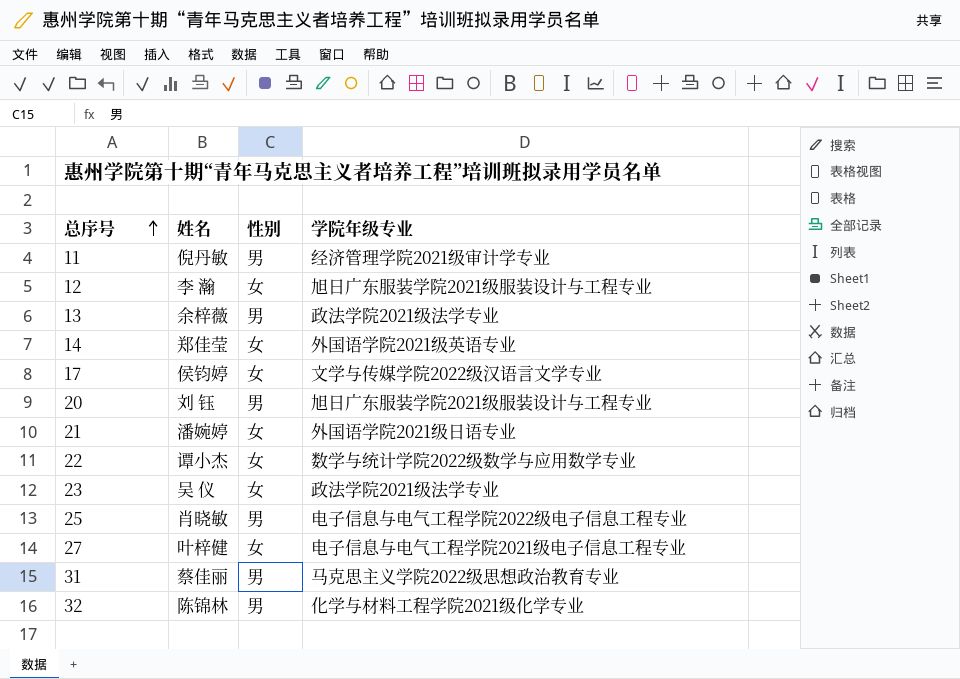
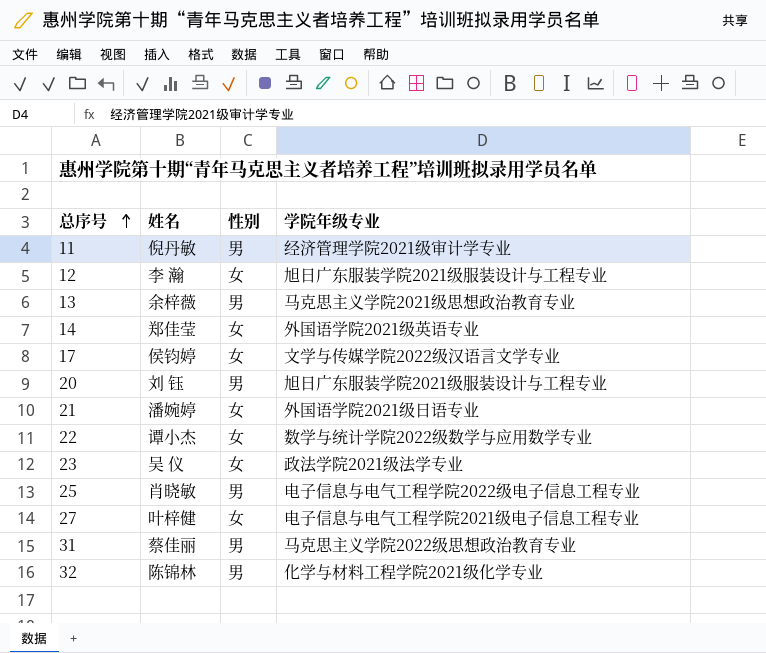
13 | 学院年级专业: 政法学院2021级法学专业 -> 马克思主义学院2021级思想政治教育专业

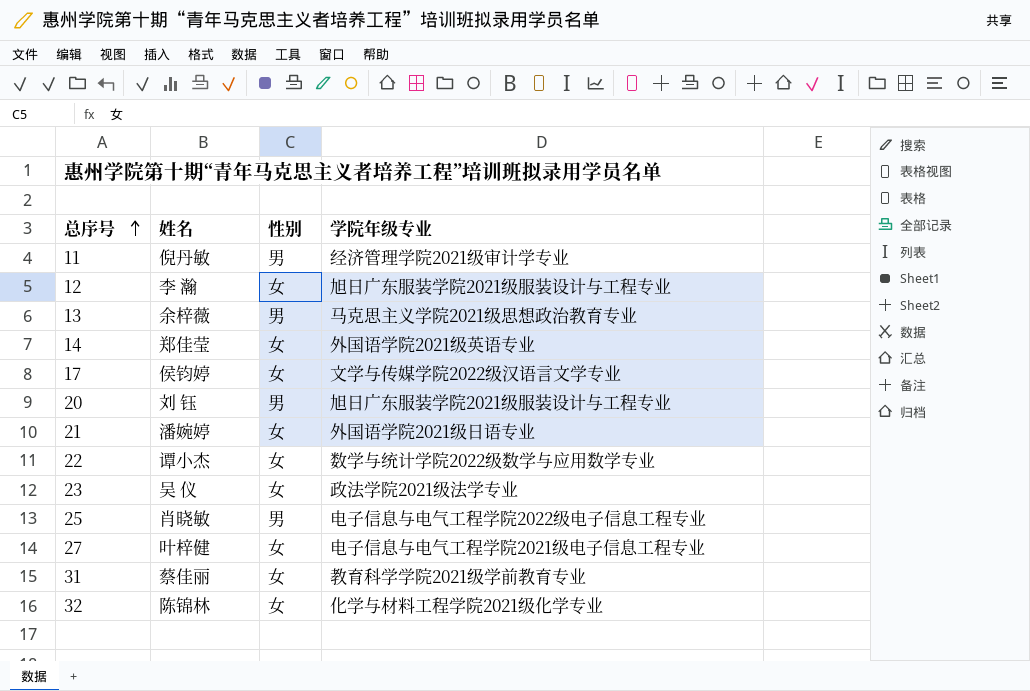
31 | 性别: 男 -> 女
31 | 学院年级专业: 马克思主义学院2022级思想政治教育专业 -> 教育科学学院2021级学前教育专业
32 | 性别: 男 -> 女

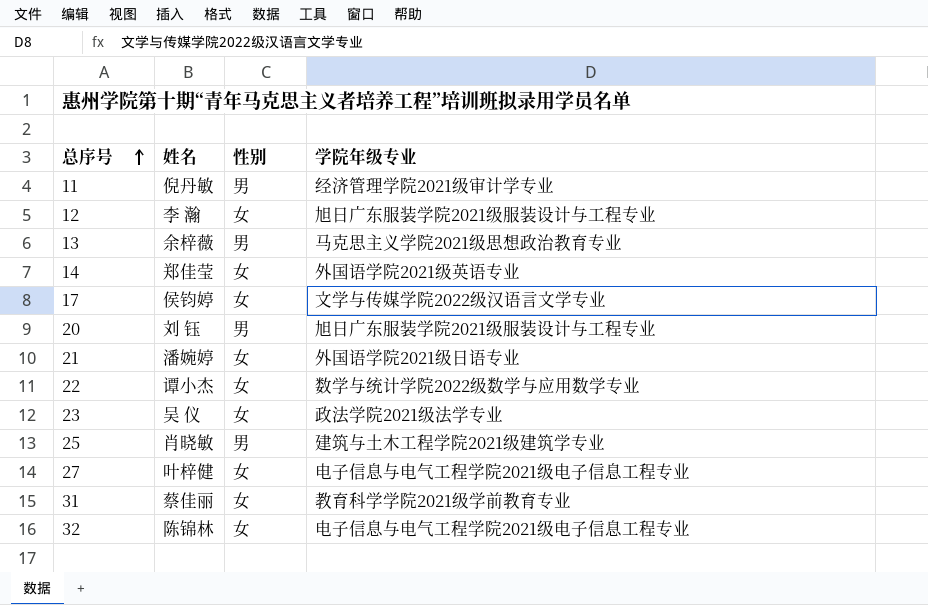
25 | 学院年级专业: 电子信息与电气工程学院2022级电子信息工程专业 -> 建筑与土木工程学院2021级建筑学专业
32 | 学院年级专业: 化学与材料工程学院2021级化学专业 -> 电子信息与电气工程学院2021级电子信息工程专业

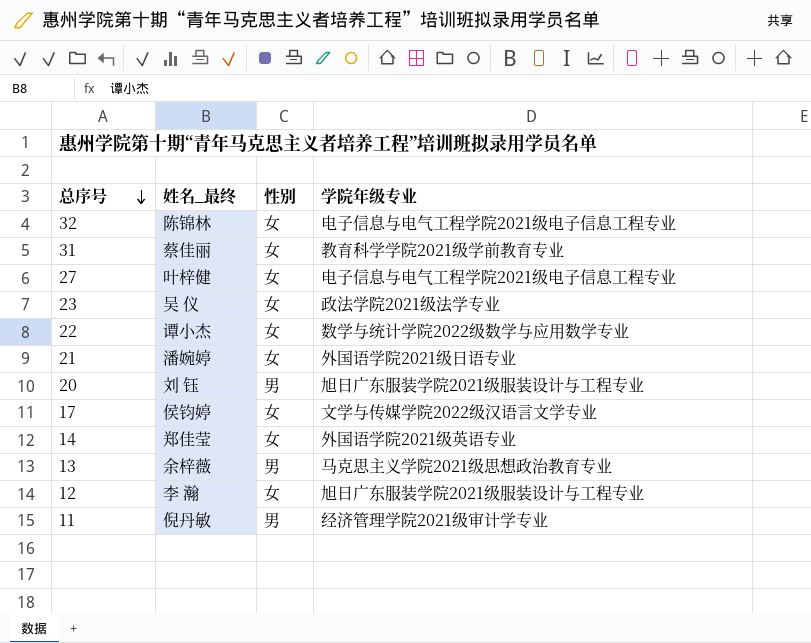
row order: 总序号 ascending -> 总序号 descending
column name: 姓名 -> 姓名_最终
row 25: 肖晓敏 | 男 | 建筑与土木工程学院2021级建筑学专业 -> none

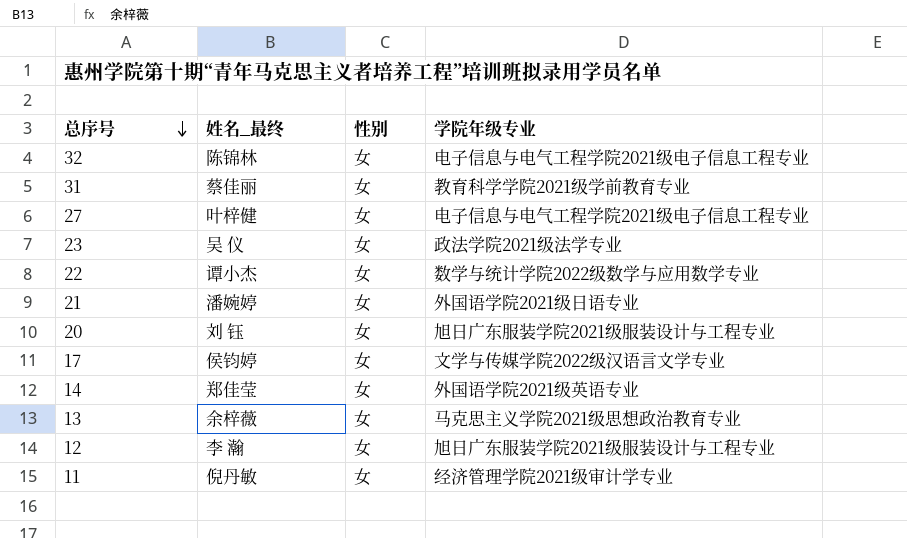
20 | 性别: 男 -> 女
13 | 性别: 男 -> 女
11 | 性别: 男 -> 女

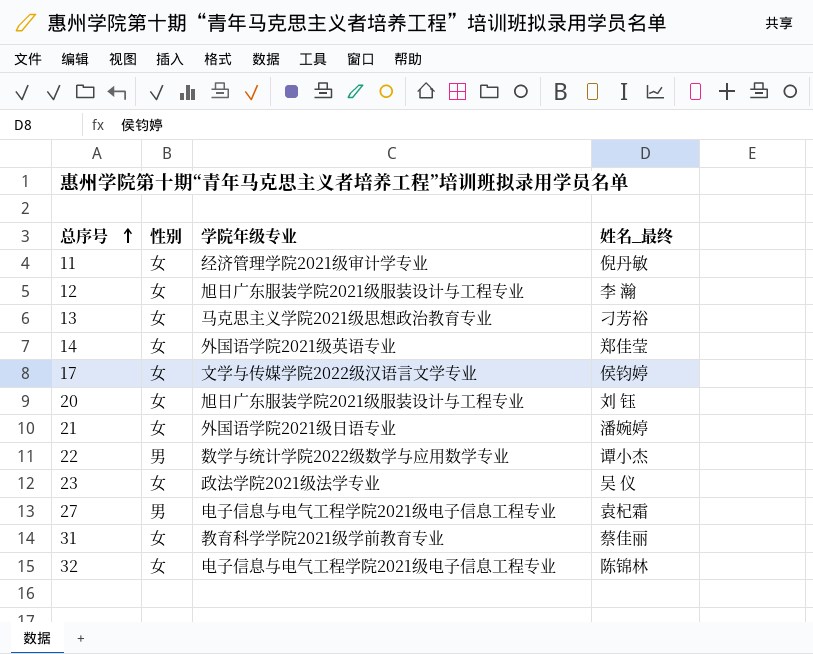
row order: 总序号 descending -> 总序号 ascending
column 姓名_最终 | position: 2 -> 4
13 | 姓名_最终: 余梓薇 -> 刁芳裕
22 | 性别: 女 -> 男
27 | 性别: 女 -> 男
27 | 姓名_最终: 叶梓健 -> 袁杞霜

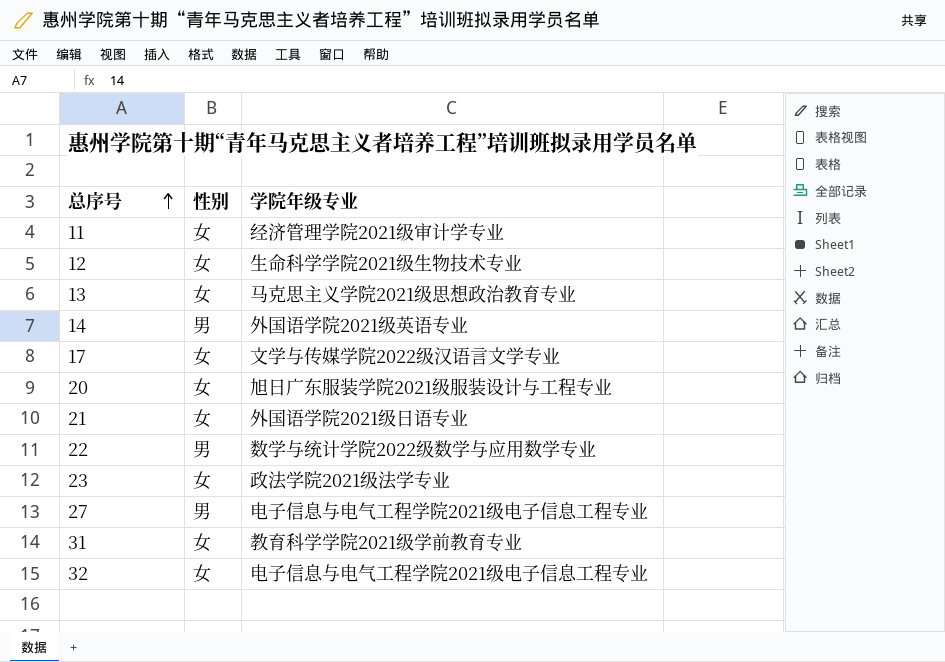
column 姓名_最终 | position: 4 -> none
12 | 学院年级专业: 旭日广东服装学院2021级服装设计与工程专业 -> 生命科学学院2021级生物技术专业
14 | 性别: 女 -> 男

